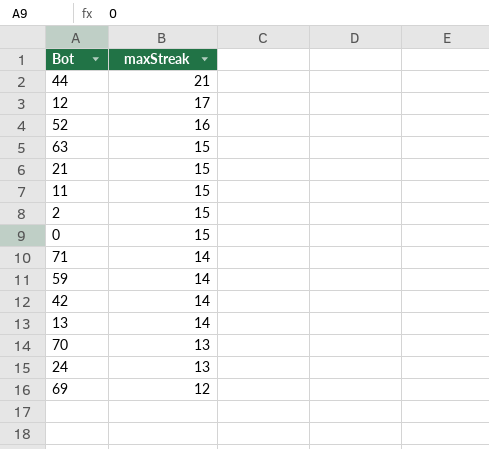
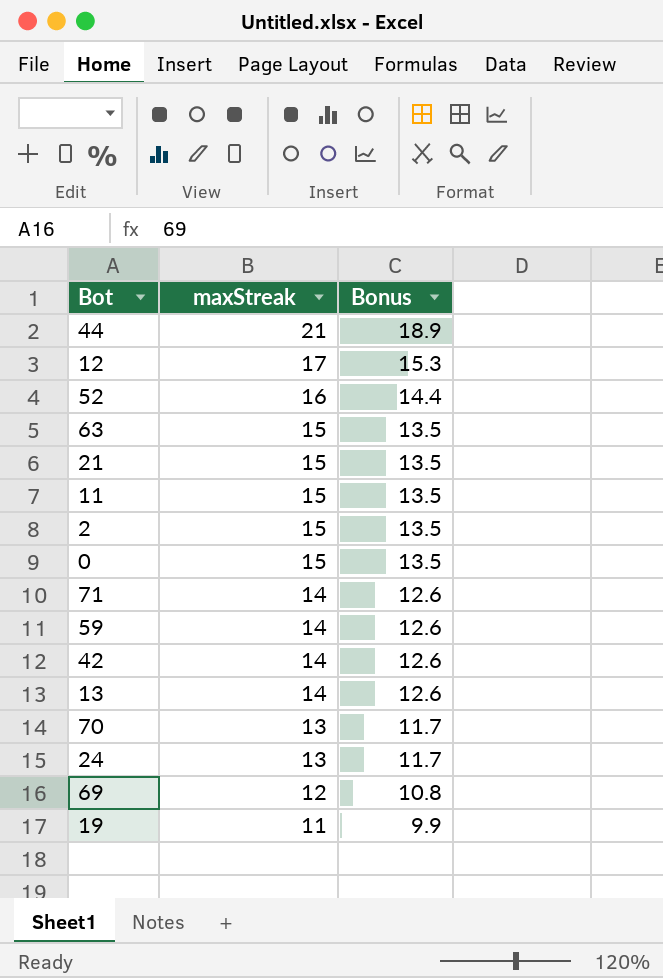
column Bonus | formula: none -> [maxStreak] * 0.9
row 19: none -> 11 | 9.9

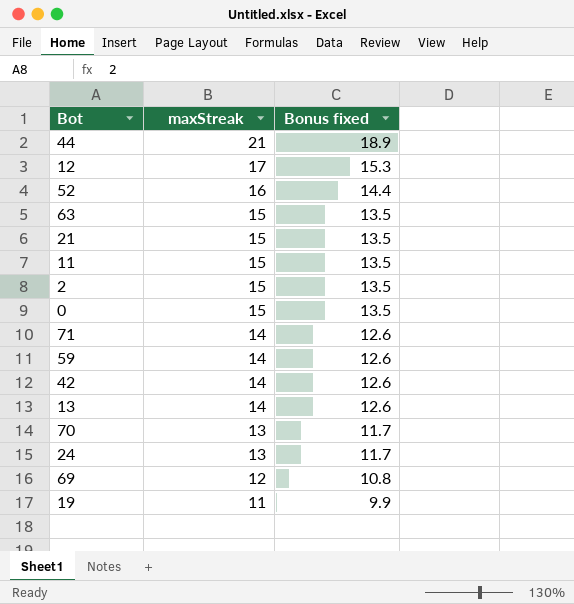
column name: Bonus -> Bonus fixed

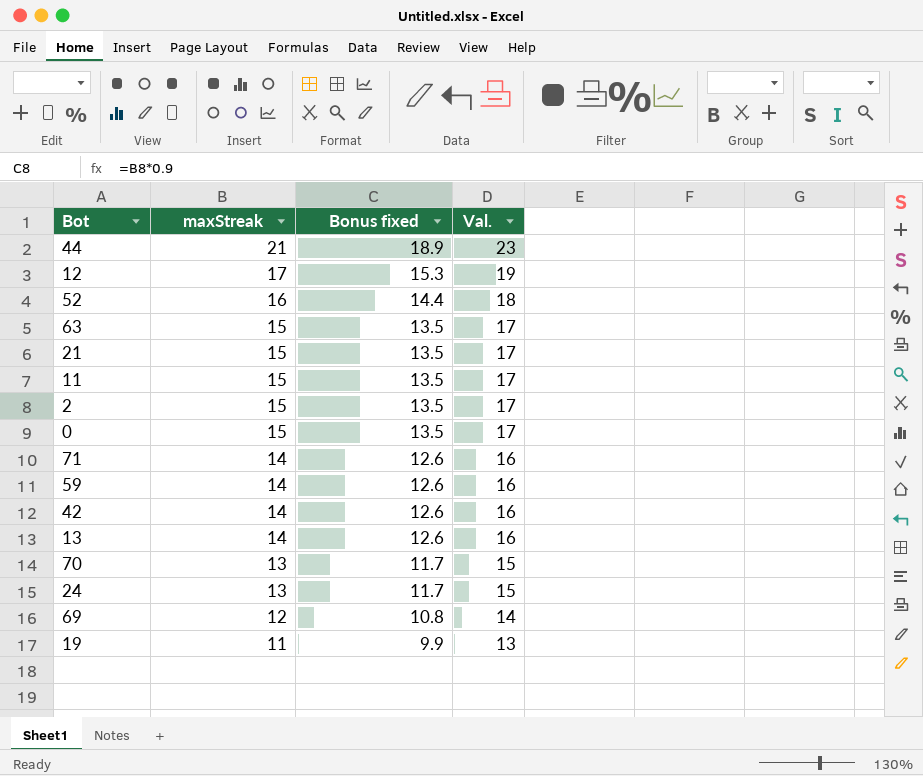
column Val. | formula: none -> [maxStreak] + 2

